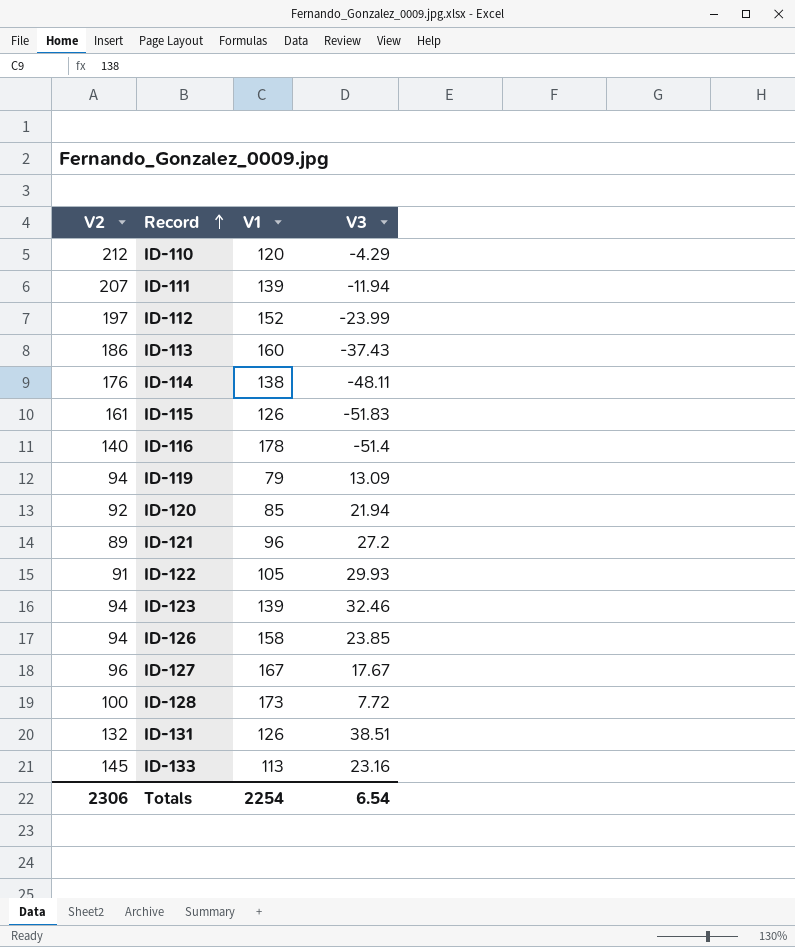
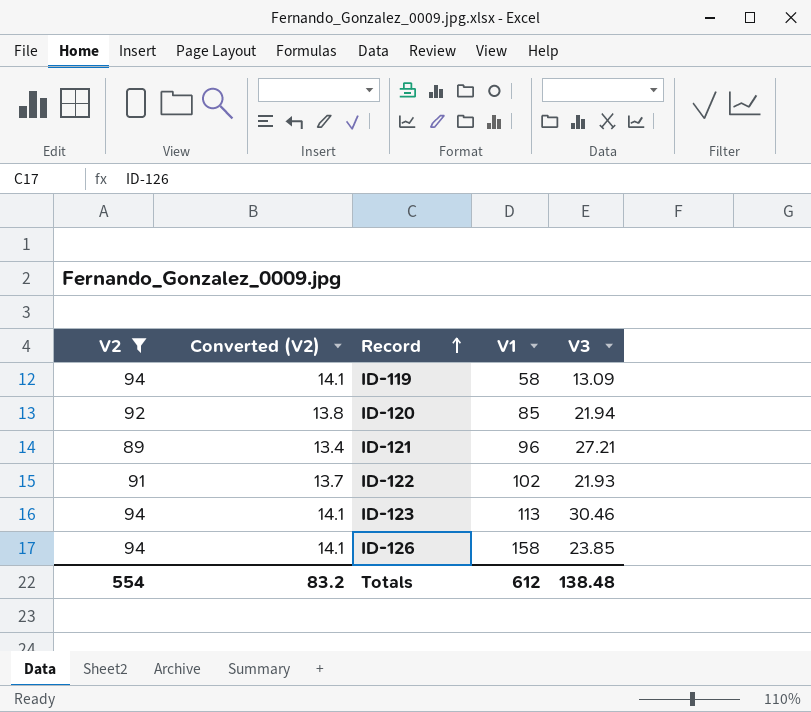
filter: none -> V2 <= 94
column Converted (V2) | formula: none -> [V2] * 0.15
ID-119 | V1: 79 -> 58
ID-121 | V3: 27.2 -> 27.21
ID-122 | V1: 105 -> 102
ID-122 | V3: 29.93 -> 21.93
ID-123 | V1: 139 -> 113
ID-123 | V3: 32.46 -> 30.46
Totals | V2: 2306 -> 554
Totals | V1: 2254 -> 612
Totals | V3: 6.54 -> 138.48

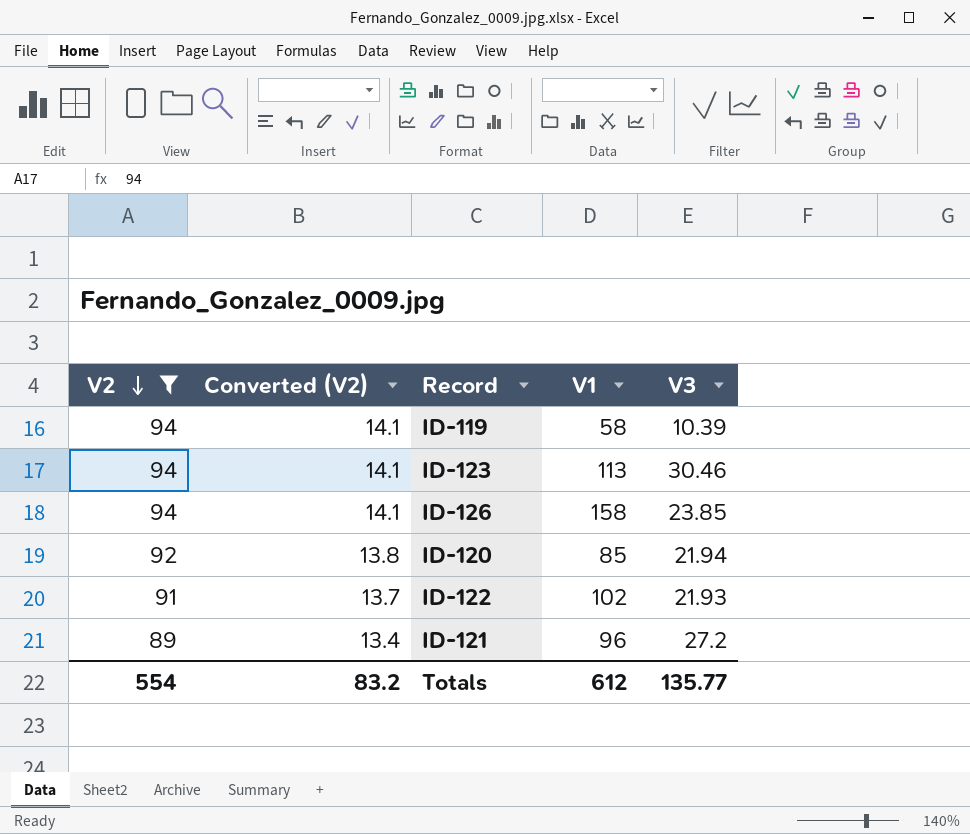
row order: Record ascending -> V2 descending
ID-119 | V3: 13.09 -> 10.39
ID-121 | V3: 27.21 -> 27.2
Totals | V3: 138.48 -> 135.77

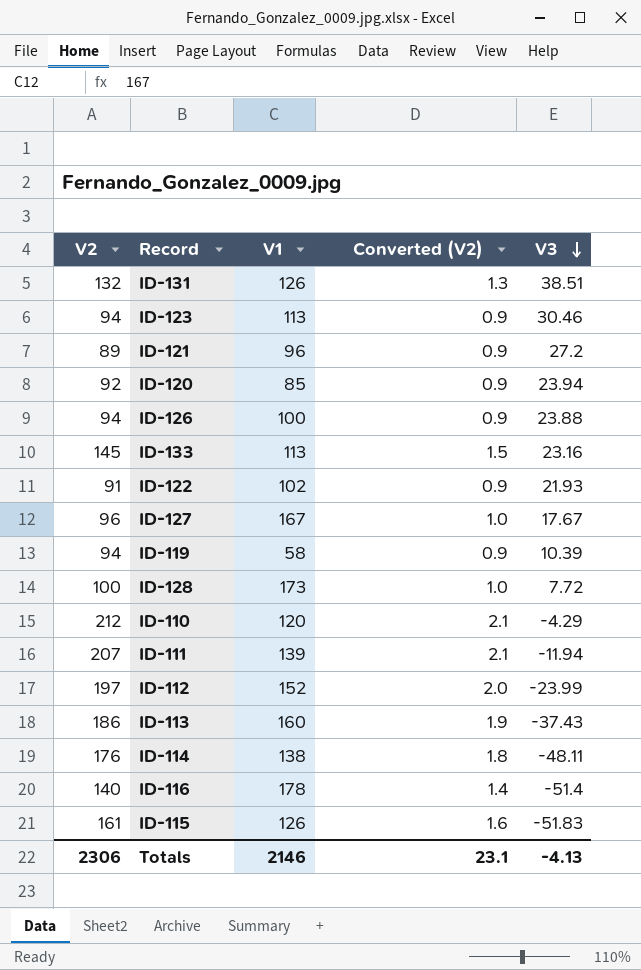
filter: V2 <= 94 -> none
row order: V2 descending -> V3 descending
column Converted (V2) | formula: [V2] * 0.15 -> [V2] * 0.01
column Converted (V2) | position: 2 -> 4
ID-120 | V3: 21.94 -> 23.94
ID-126 | V1: 158 -> 100
ID-126 | V3: 23.85 -> 23.88
Totals | V2: 554 -> 2306
Totals | V1: 612 -> 2146
Totals | Converted (V2): 83.2 -> 23.1
Totals | V3: 135.77 -> -4.13

